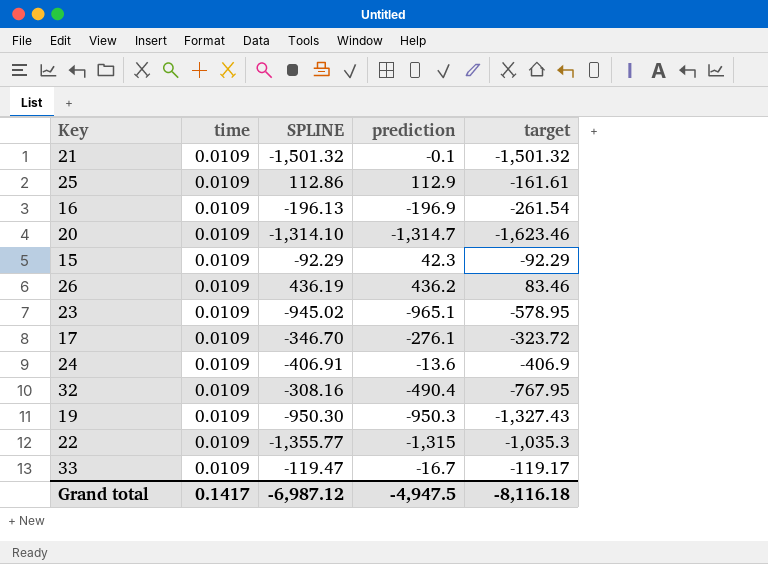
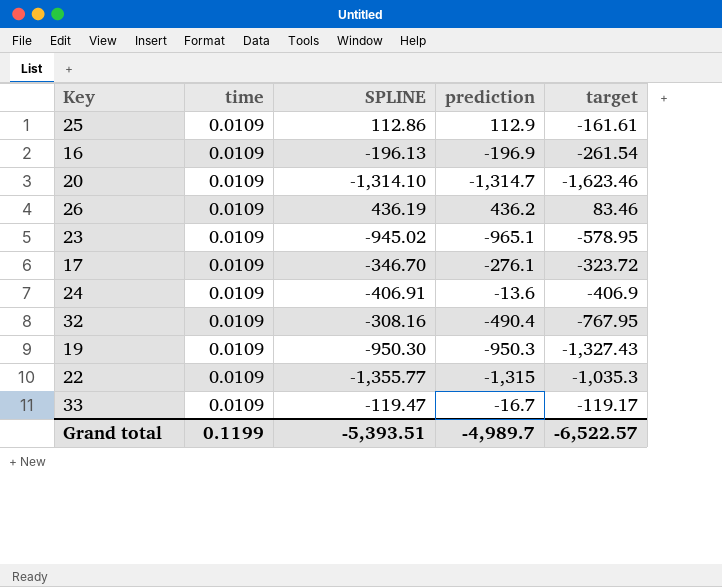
row 21: 0.0109 | -1,501.32 | -0.1 | -1,501.32 -> none
row 15: 0.0109 | -92.29 | 42.3 | -92.29 -> none
Grand total | time: 0.1417 -> 0.1199
Grand total | SPLINE: -6,987.12 -> -5,393.51
Grand total | prediction: -4,947.5 -> -4,989.7
Grand total | target: -8,116.18 -> -6,522.57

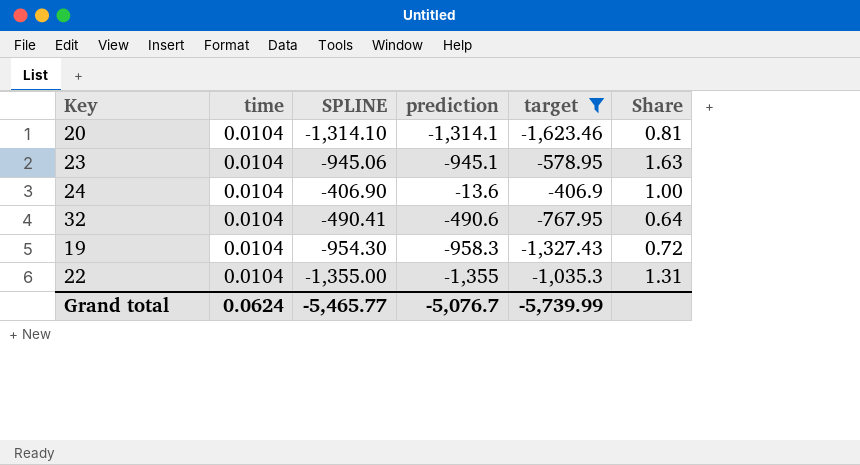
filter: none -> target <= -406.9
column Share | formula: none -> [SPLINE] / [target]
20 | time: 0.0109 -> 0.0104
20 | prediction: -1,314.7 -> -1,314.1
23 | time: 0.0109 -> 0.0104
23 | SPLINE: -945.02 -> -945.06
23 | prediction: -965.1 -> -945.1
24 | time: 0.0109 -> 0.0104
24 | SPLINE: -406.91 -> -406.90
32 | time: 0.0109 -> 0.0104
32 | SPLINE: -308.16 -> -490.41
32 | prediction: -490.4 -> -490.6
19 | time: 0.0109 -> 0.0104
19 | SPLINE: -950.30 -> -954.30
19 | prediction: -950.3 -> -958.3
22 | time: 0.0109 -> 0.0104
22 | SPLINE: -1,355.77 -> -1,355.00
22 | prediction: -1,315 -> -1,355
Grand total | time: 0.1199 -> 0.0624
Grand total | SPLINE: -5,393.51 -> -5,465.77
Grand total | prediction: -4,989.7 -> -5,076.7
Grand total | target: -6,522.57 -> -5,739.99

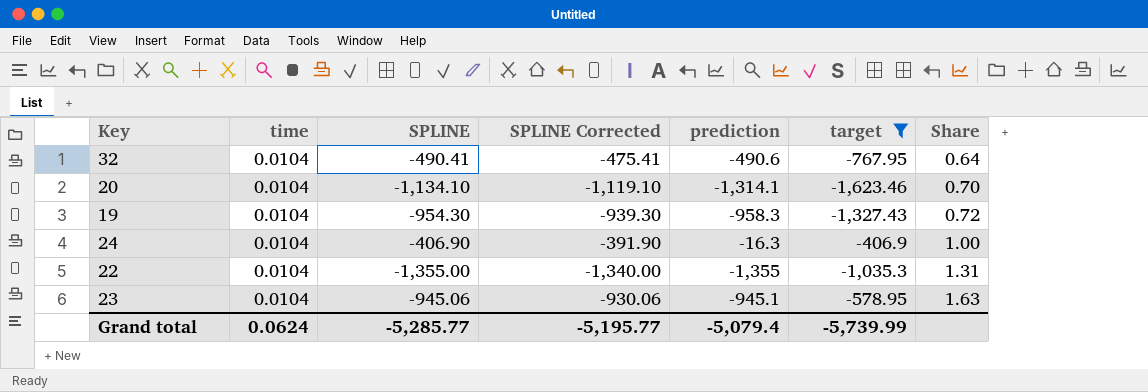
row order: none -> Share ascending
column SPLINE Corrected | formula: none -> [SPLINE] + 15
20 | SPLINE: -1,314.10 -> -1,134.10
20 | Share: 0.81 -> 0.70
24 | prediction: -13.6 -> -16.3
Grand total | SPLINE: -5,465.77 -> -5,285.77
Grand total | prediction: -5,076.7 -> -5,079.4

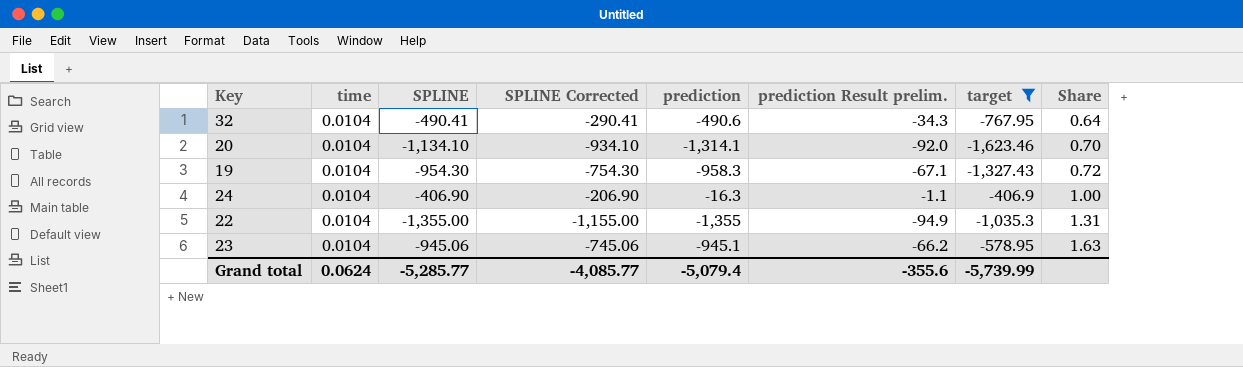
column SPLINE Corrected | formula: [SPLINE] + 15 -> [SPLINE] + 200
column prediction Result prelim. | formula: none -> [prediction] * 0.07
Grand total | SPLINE Corrected: -5,195.77 -> -4,085.77

